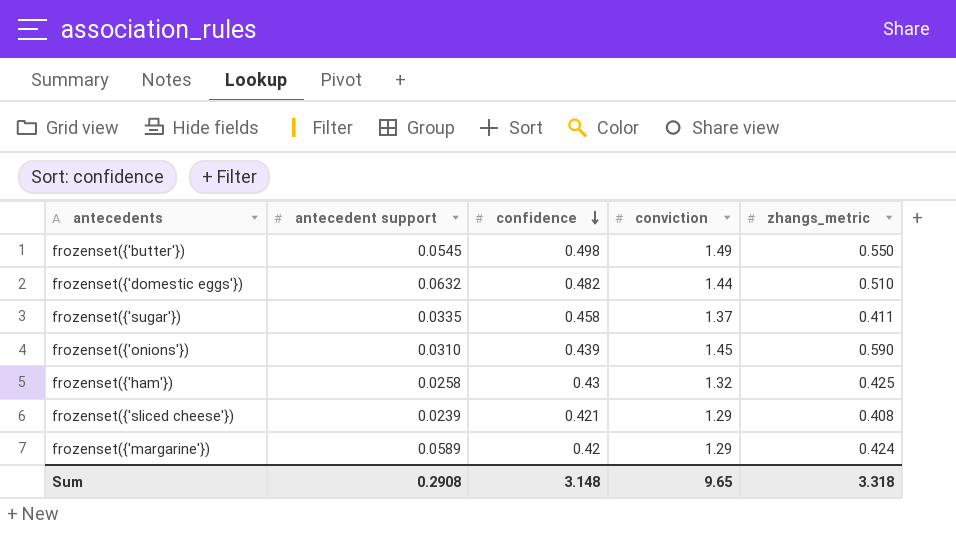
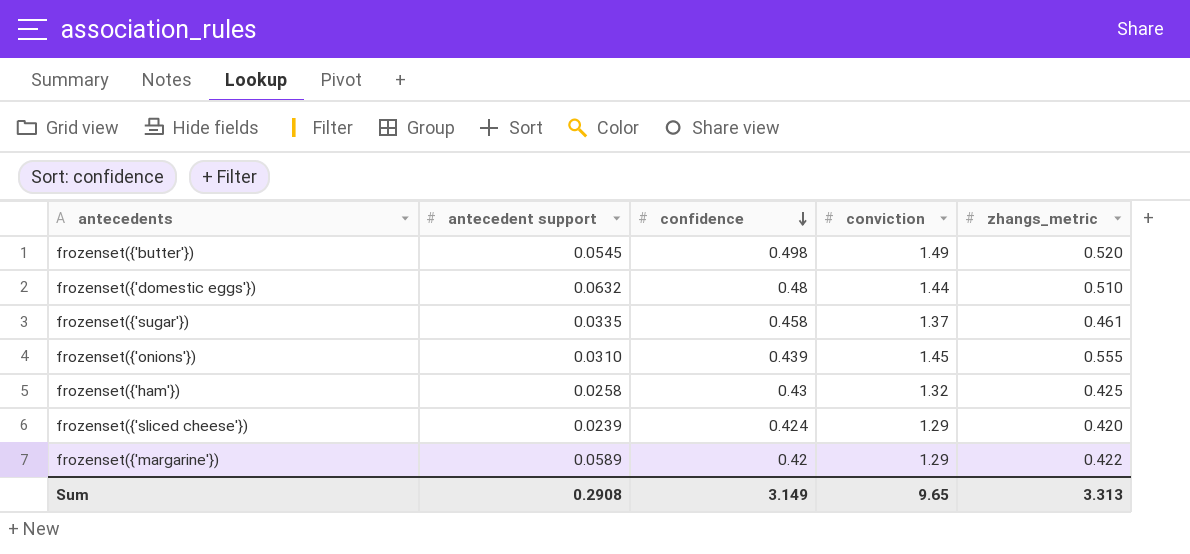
frozenset({'butter'}) | zhangs_metric: 0.550 -> 0.520
frozenset({'domestic eggs'}) | confidence: 0.482 -> 0.48
frozenset({'sugar'}) | zhangs_metric: 0.411 -> 0.461
frozenset({'onions'}) | zhangs_metric: 0.590 -> 0.555
frozenset({'sliced cheese'}) | confidence: 0.421 -> 0.424
frozenset({'sliced cheese'}) | zhangs_metric: 0.408 -> 0.420
frozenset({'margarine'}) | zhangs_metric: 0.424 -> 0.422
Sum | confidence: 3.148 -> 3.149
Sum | zhangs_metric: 3.318 -> 3.313

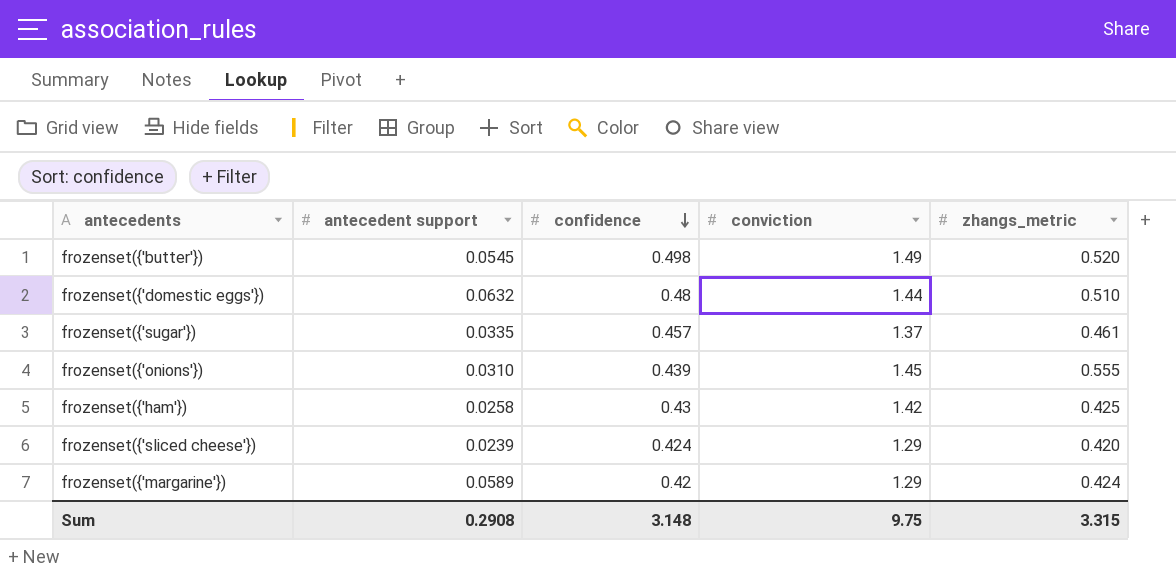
frozenset({'sugar'}) | confidence: 0.458 -> 0.457
frozenset({'ham'}) | conviction: 1.32 -> 1.42
frozenset({'margarine'}) | zhangs_metric: 0.422 -> 0.424
Sum | confidence: 3.149 -> 3.148
Sum | conviction: 9.65 -> 9.75
Sum | zhangs_metric: 3.313 -> 3.315

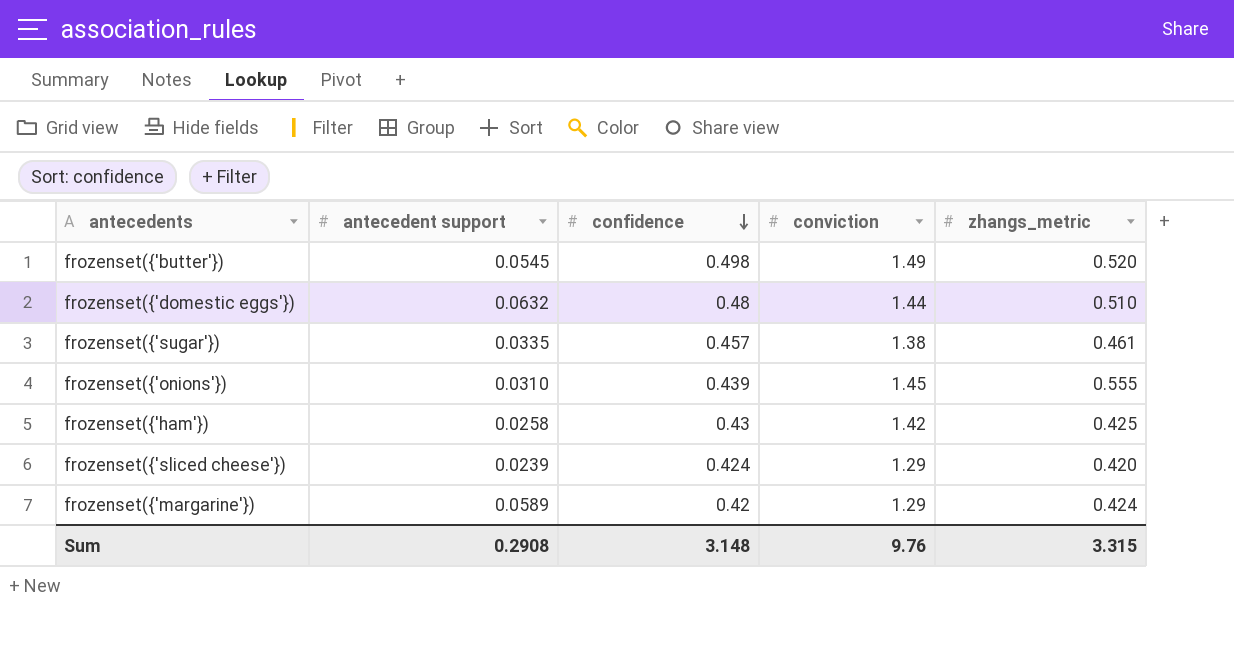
frozenset({'sugar'}) | conviction: 1.37 -> 1.38
Sum | conviction: 9.75 -> 9.76

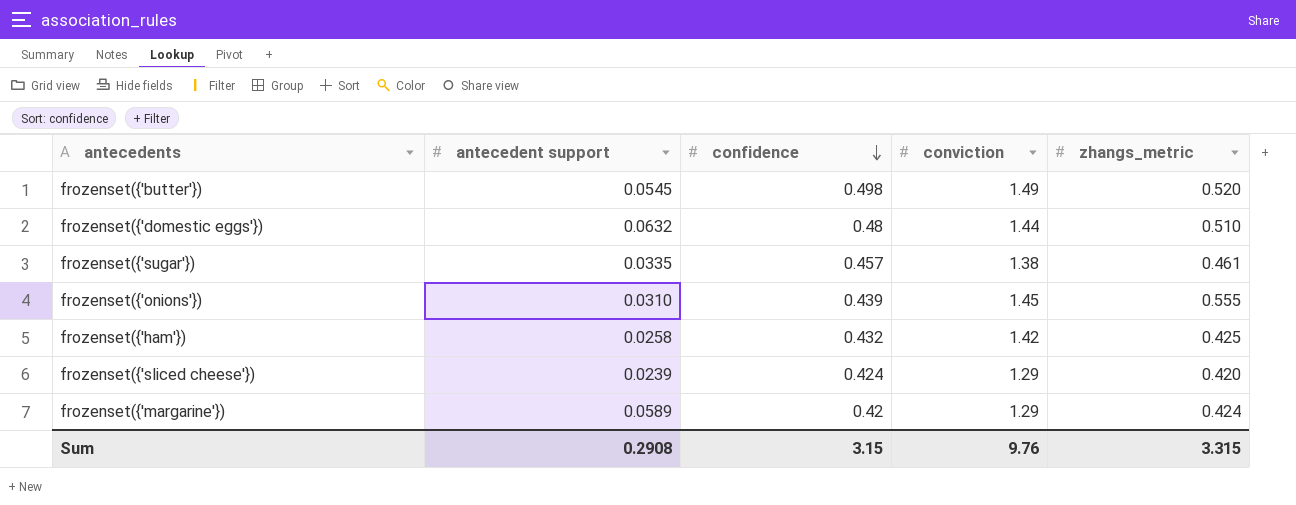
frozenset({'ham'}) | confidence: 0.43 -> 0.432
Sum | confidence: 3.148 -> 3.15

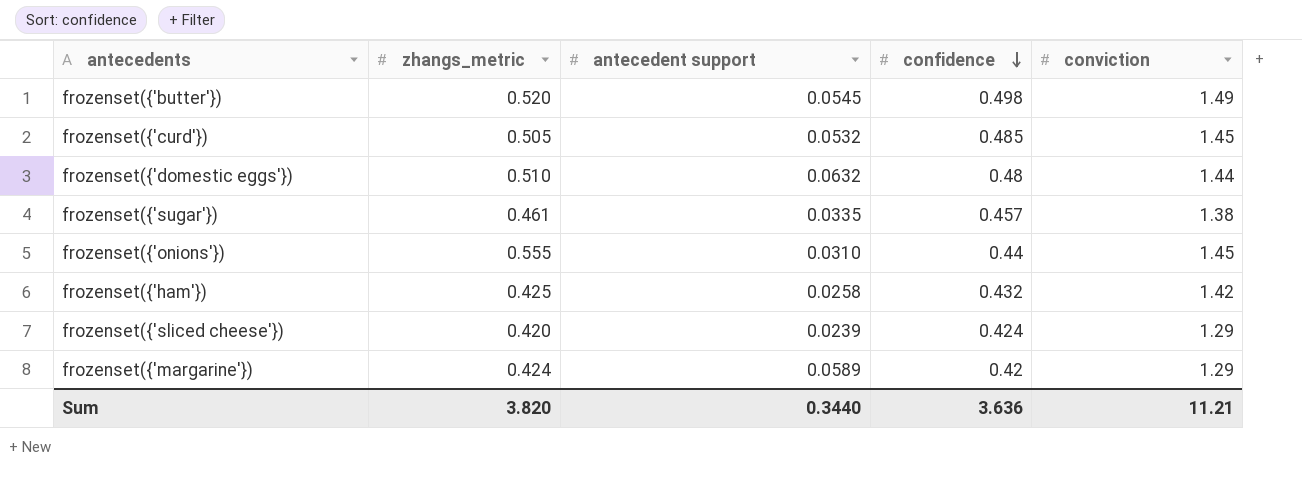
column zhangs_metric | position: 5 -> 2
row frozenset({'curd'}): none -> 0.505 | 0.0532 | 0.485 | 1.45
frozenset({'onions'}) | confidence: 0.439 -> 0.44
Sum | zhangs_metric: 3.315 -> 3.820
Sum | antecedent support: 0.2908 -> 0.3440
Sum | confidence: 3.15 -> 3.636
Sum | conviction: 9.76 -> 11.21

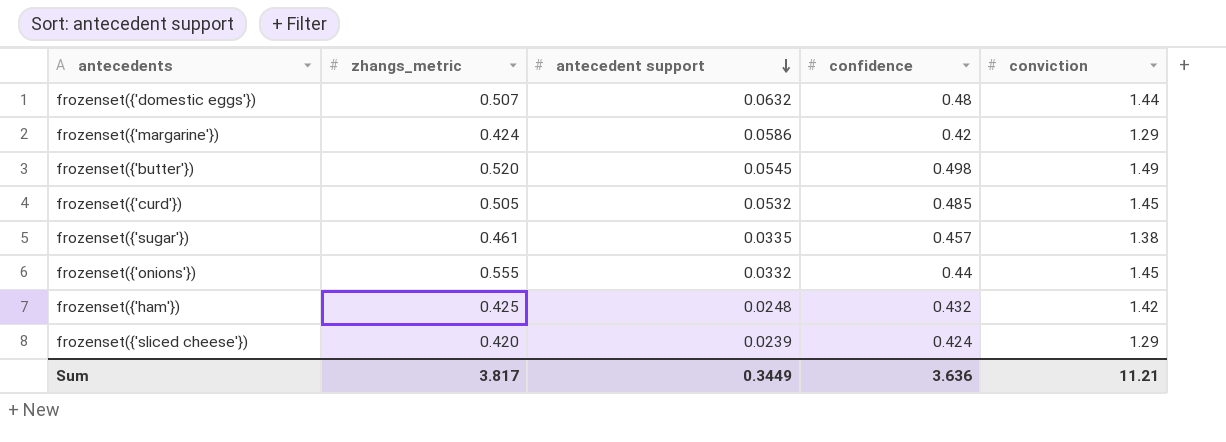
row order: confidence descending -> antecedent support descending
frozenset({'domestic eggs'}) | zhangs_metric: 0.510 -> 0.507
frozenset({'margarine'}) | antecedent support: 0.0589 -> 0.0586
frozenset({'onions'}) | antecedent support: 0.0310 -> 0.0332
frozenset({'ham'}) | antecedent support: 0.0258 -> 0.0248
Sum | zhangs_metric: 3.820 -> 3.817
Sum | antecedent support: 0.3440 -> 0.3449

